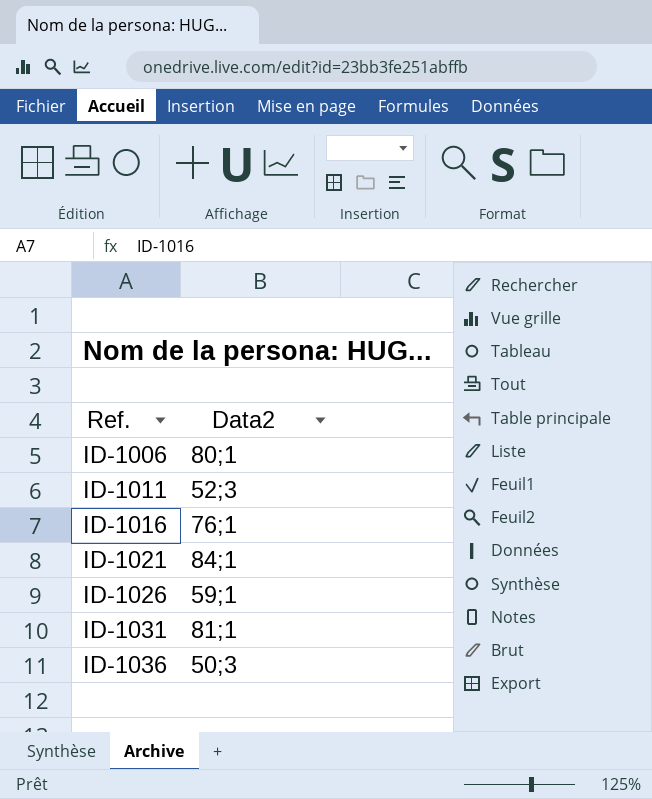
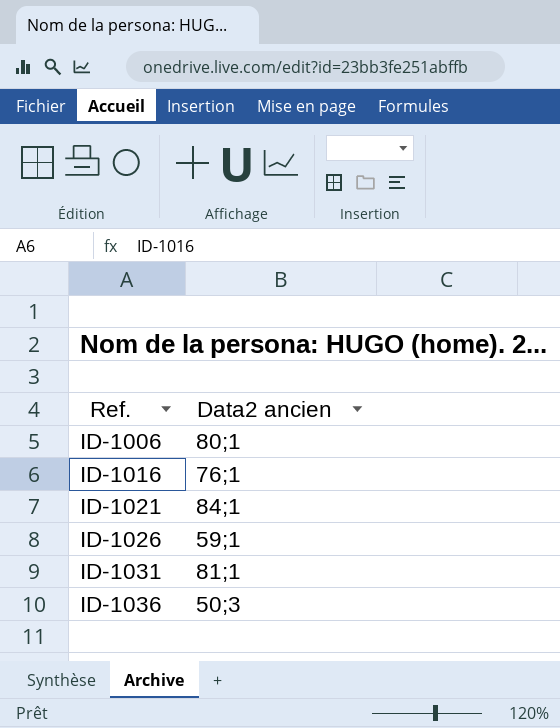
column name: Data2 -> Data2 ancien
row ID-1011: 52;3 -> none

